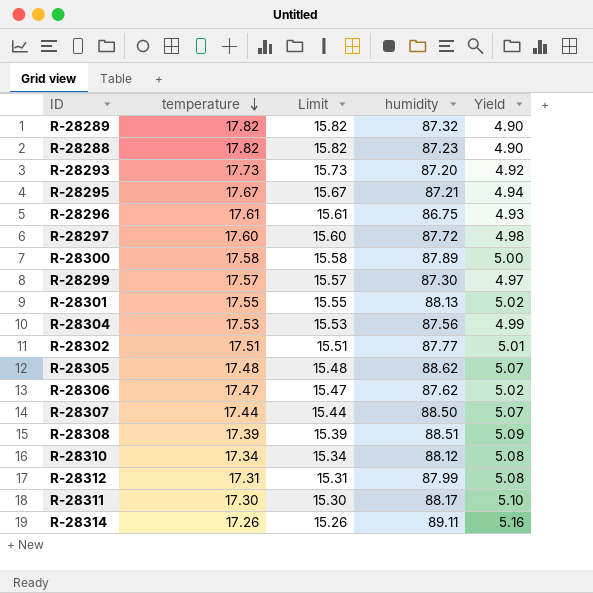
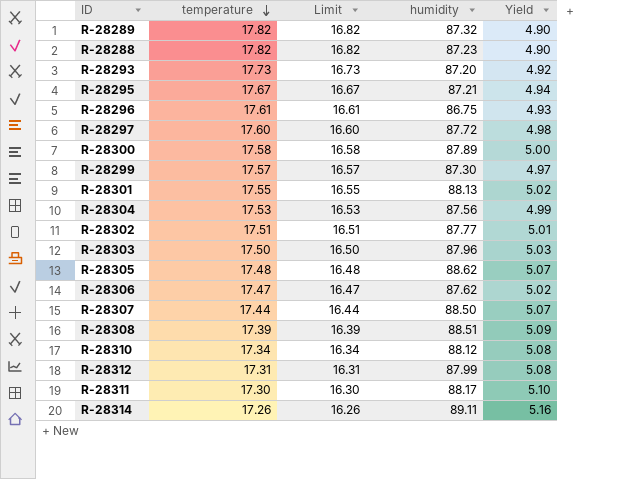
column Limit | formula: [temperature] - 2 -> [temperature] - 1
row R-28303: none -> 17.50 | 16.50 | 87.96 | 5.03

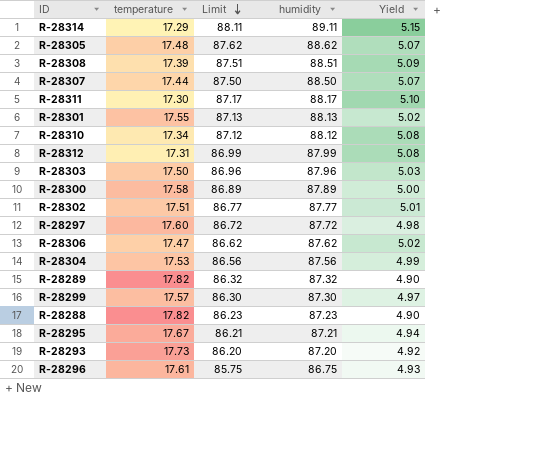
row order: temperature descending -> Limit descending
column Limit | formula: [temperature] - 1 -> [humidity] - 1
R-28314 | temperature: 17.26 -> 17.29
R-28314 | Yield: 5.16 -> 5.15

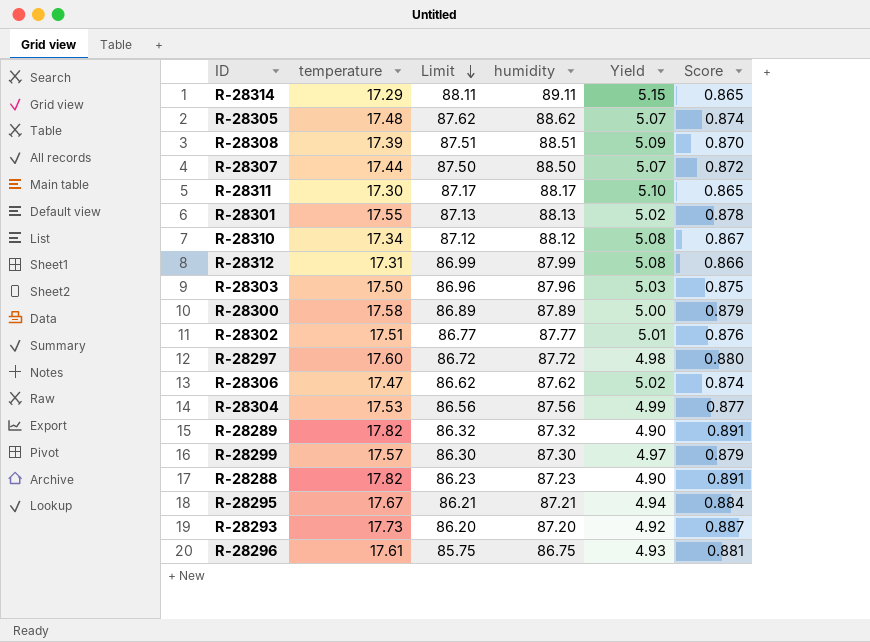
column Score | formula: none -> [temperature] * 0.05

